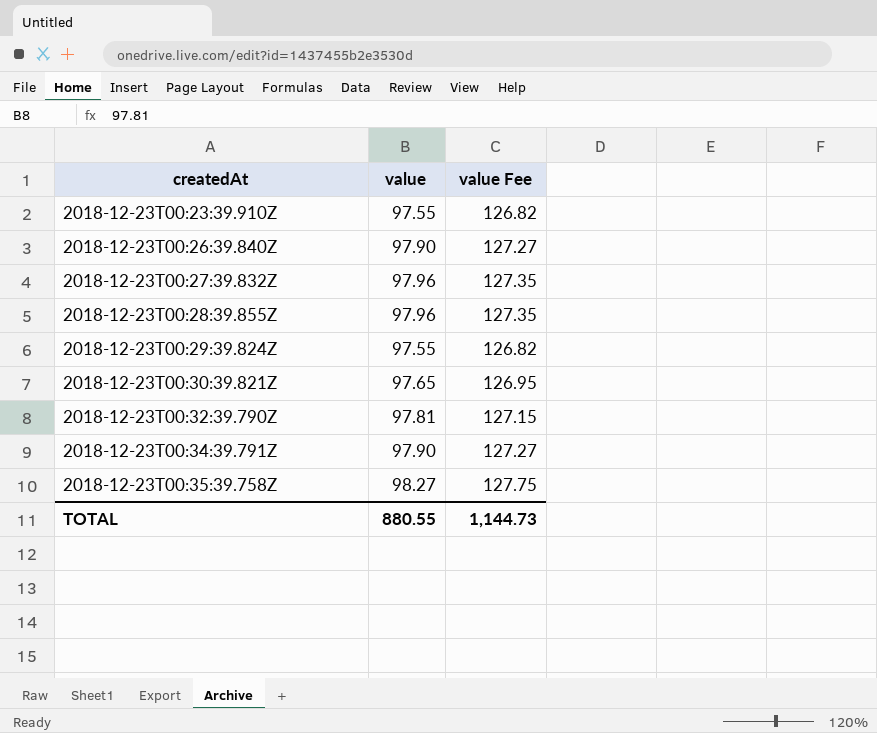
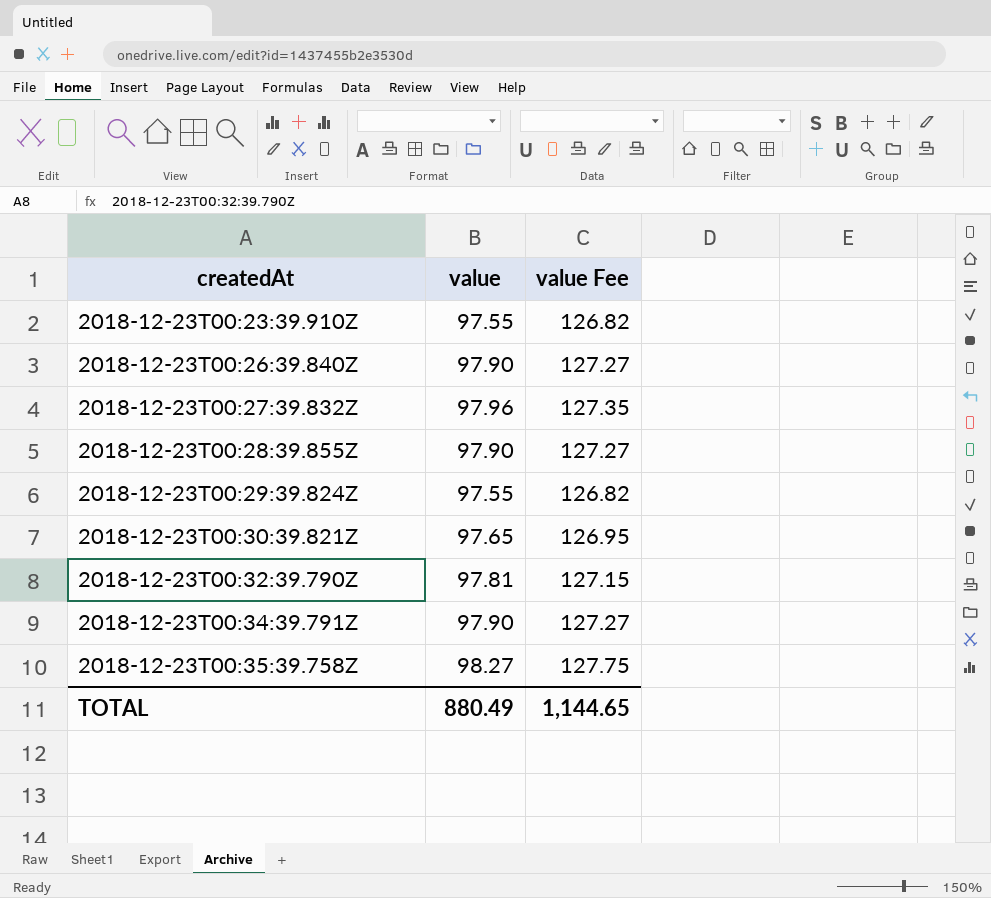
2018-12-23T00:28:39.855Z | value: 97.96 -> 97.90
2018-12-23T00:28:39.855Z | value Fee: 127.35 -> 127.27
TOTAL | value: 880.55 -> 880.49
TOTAL | value Fee: 1,144.73 -> 1,144.65

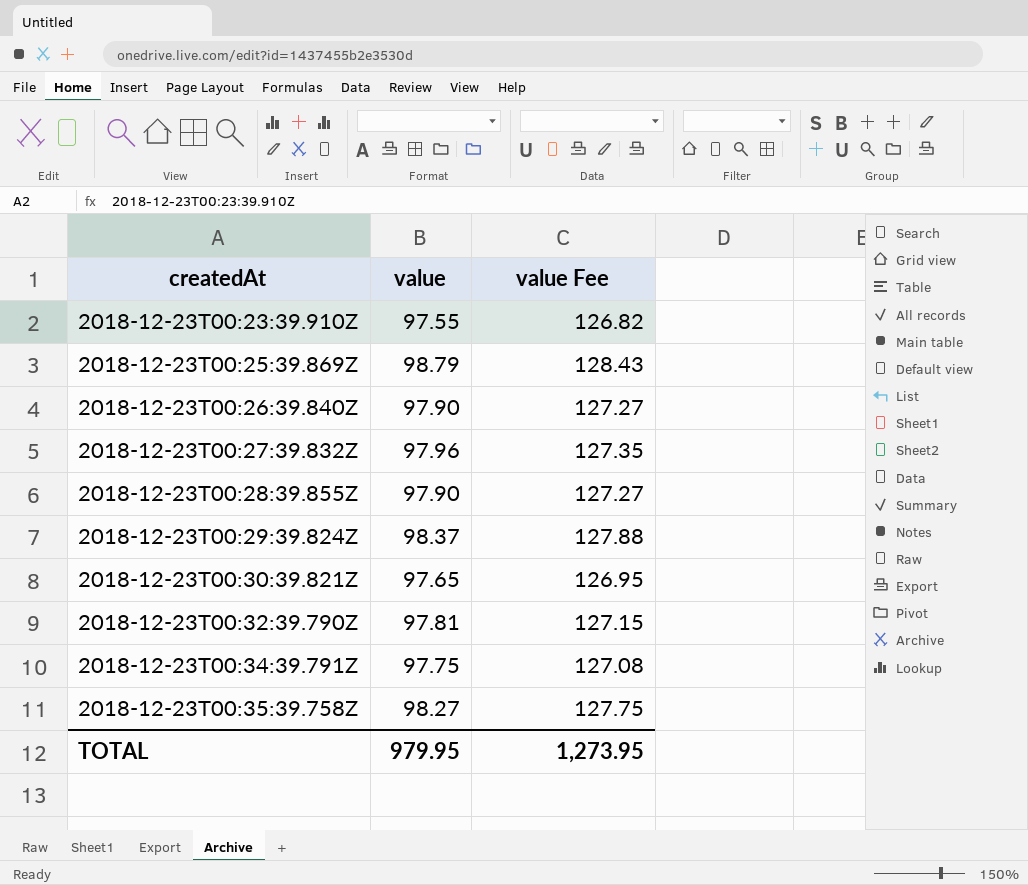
row 2018-12-23T00:25:39.869Z: none -> 98.79 | 128.43
2018-12-23T00:29:39.824Z | value: 97.55 -> 98.37
2018-12-23T00:29:39.824Z | value Fee: 126.82 -> 127.88
2018-12-23T00:34:39.791Z | value: 97.90 -> 97.75
2018-12-23T00:34:39.791Z | value Fee: 127.27 -> 127.08
TOTAL | value: 880.49 -> 979.95
TOTAL | value Fee: 1,144.65 -> 1,273.95

